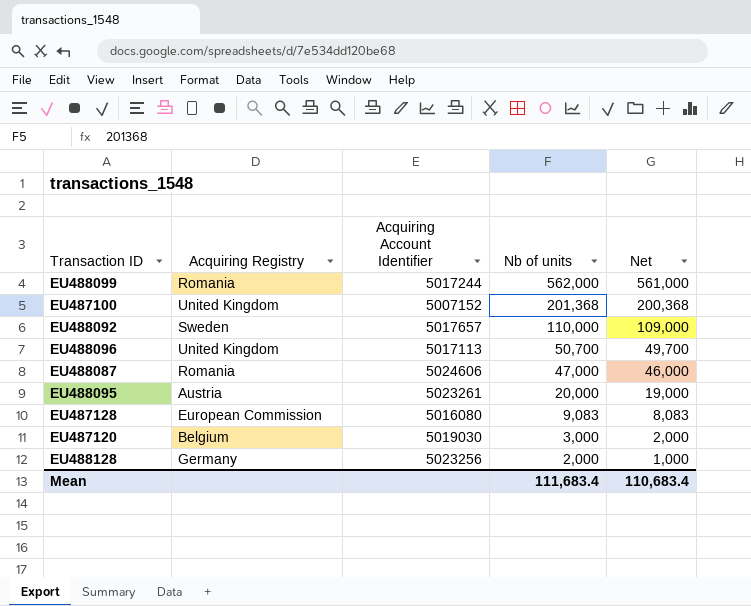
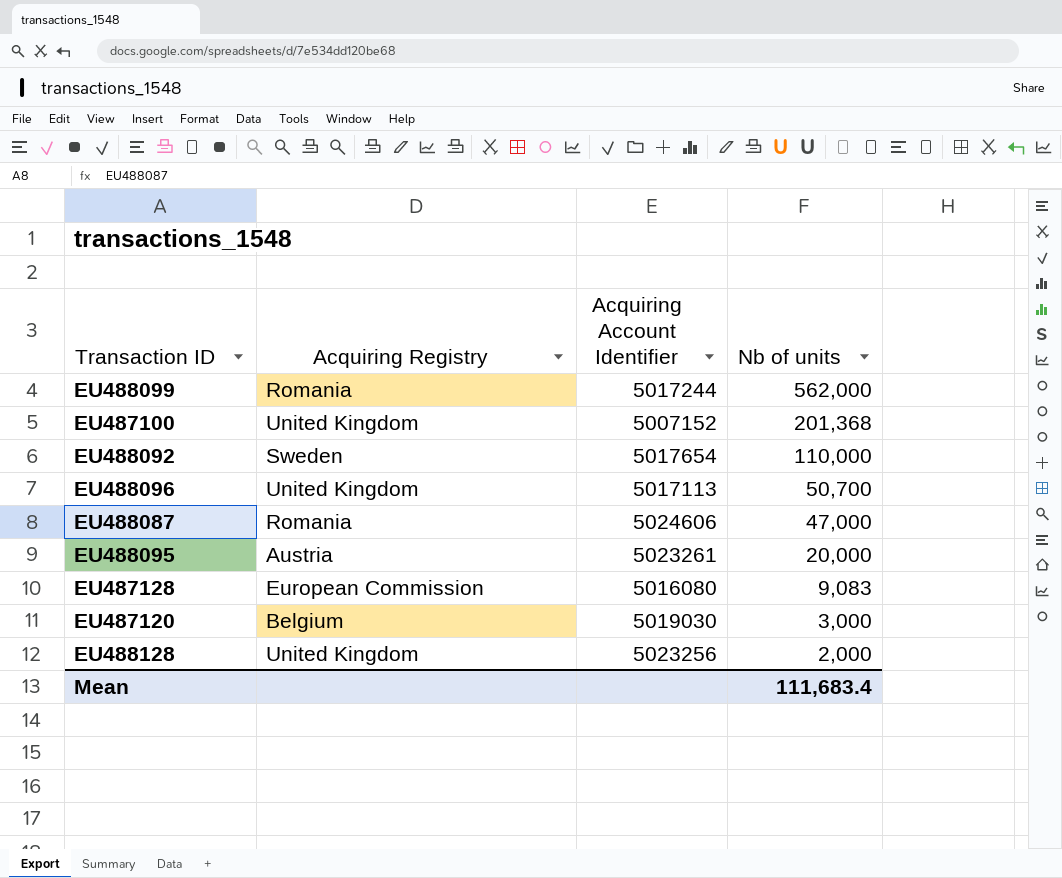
column Net | formula: [Nb of units] - 1000 -> none
EU488092 | Acquiring Account Identifier: 5017657 -> 5017654
EU488128 | Acquiring Registry: Germany -> United Kingdom

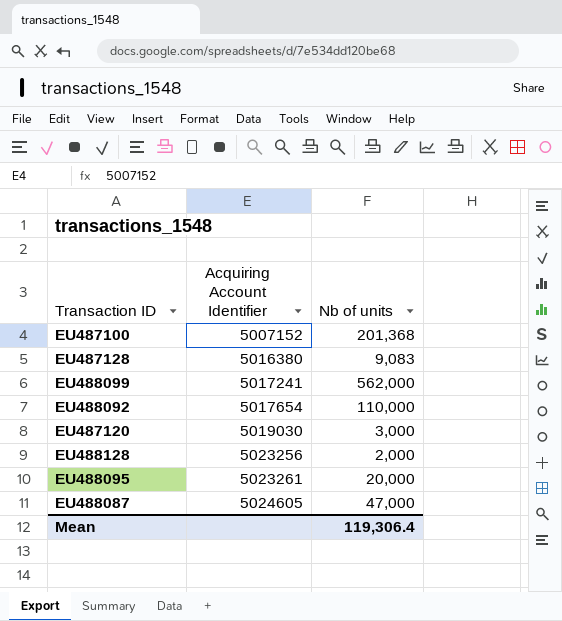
row order: Nb of units descending -> Acquiring Account Identifier ascending
column Acquiring Registry | position: 2 -> none
row EU488096: United Kingdom | 5017113 | 50,700 -> none
EU487128 | Acquiring Account Identifier: 5016080 -> 5016380
EU488099 | Acquiring Account Identifier: 5017244 -> 5017241
EU488087 | Acquiring Account Identifier: 5024606 -> 5024605
Mean | Nb of units: 111,683.4 -> 119,306.4

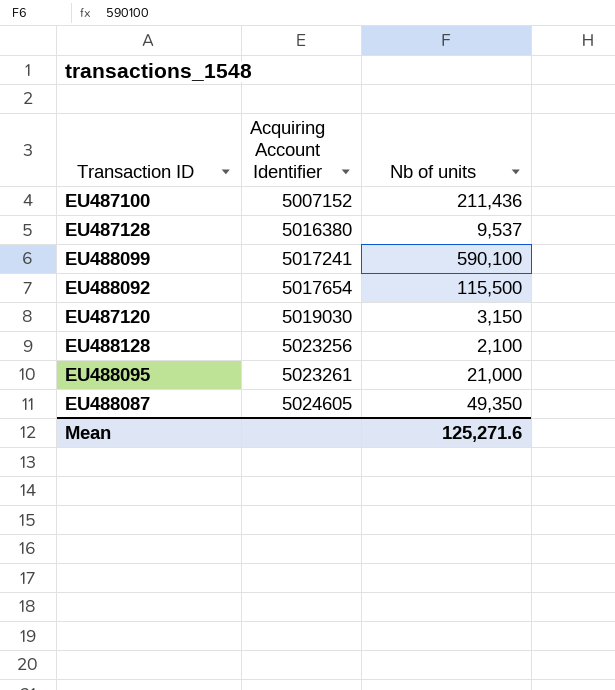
EU487100 | Nb of units: 201,368 -> 211,436
EU487128 | Nb of units: 9,083 -> 9,537
EU488099 | Nb of units: 562,000 -> 590,100
EU488092 | Nb of units: 110,000 -> 115,500
EU487120 | Nb of units: 3,000 -> 3,150
EU488128 | Nb of units: 2,000 -> 2,100
EU488095 | Nb of units: 20,000 -> 21,000
EU488087 | Nb of units: 47,000 -> 49,350
Mean | Nb of units: 119,306.4 -> 125,271.6

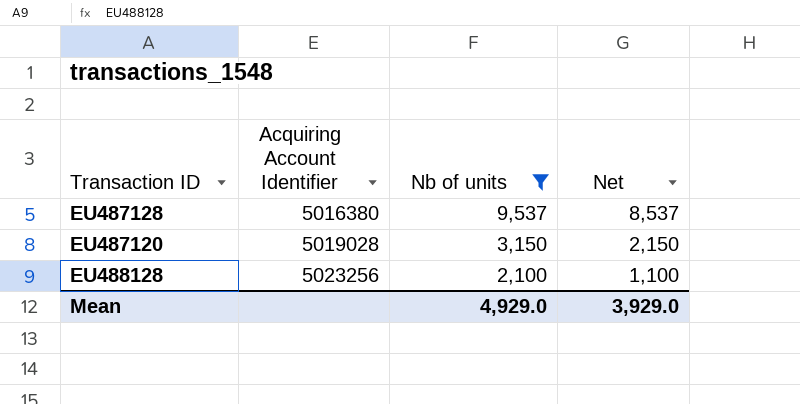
filter: none -> Nb of units <= 9,537
column Net | formula: none -> [Nb of units] - 1000
EU487120 | Acquiring Account Identifier: 5019030 -> 5019028
Mean | Nb of units: 125,271.6 -> 4,929.0

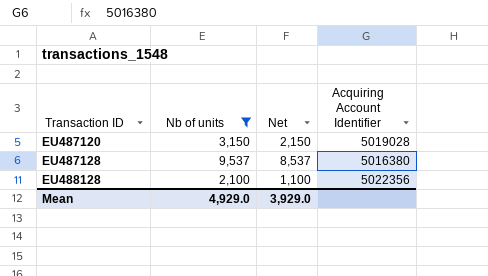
row order: Acquiring Account Identifier ascending -> Transaction ID ascending
column Acquiring Account Identifier | position: 2 -> 4
EU488128 | Acquiring Account Identifier: 5023256 -> 5022356

